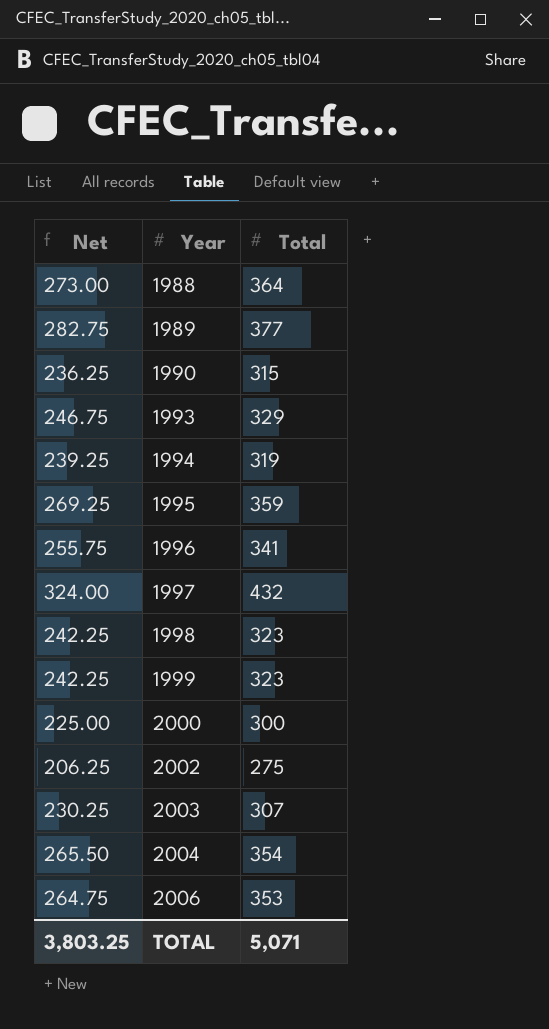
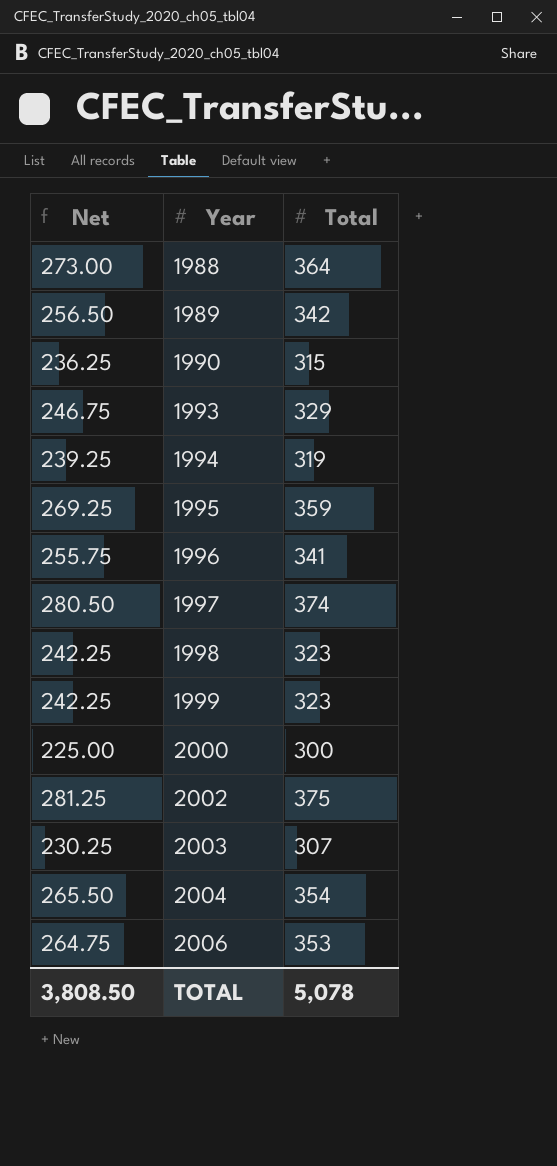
1989 | Net: 282.75 -> 256.50
1989 | Total: 377 -> 342
1997 | Net: 324.00 -> 280.50
1997 | Total: 432 -> 374
2002 | Net: 206.25 -> 281.25
2002 | Total: 275 -> 375
TOTAL | Net: 3,803.25 -> 3,808.50
TOTAL | Total: 5,071 -> 5,078

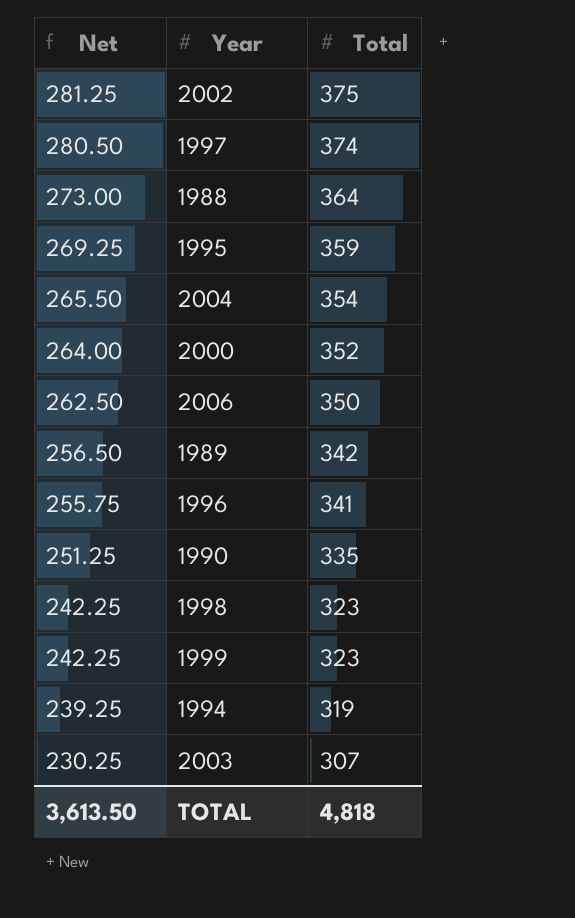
row order: Year ascending -> Net descending
row 1993: 246.75 | 329 -> none
2000 | Net: 225.00 -> 264.00
2000 | Total: 300 -> 352
2006 | Net: 264.75 -> 262.50
2006 | Total: 353 -> 350
1990 | Net: 236.25 -> 251.25
1990 | Total: 315 -> 335
TOTAL | Net: 3,808.50 -> 3,613.50
TOTAL | Total: 5,078 -> 4,818

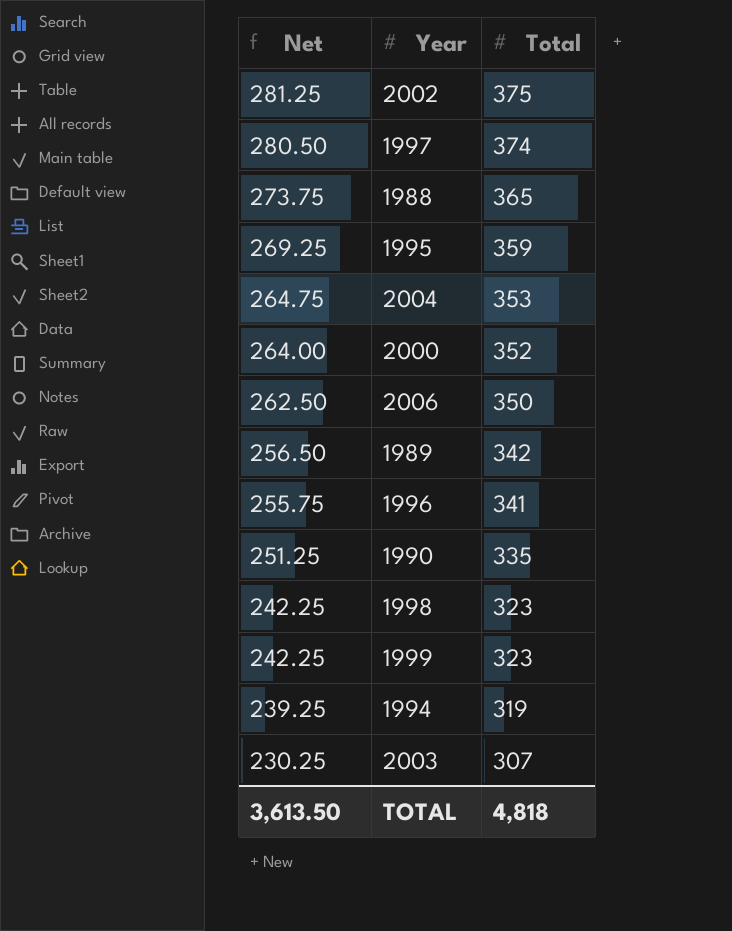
1988 | Net: 273.00 -> 273.75
1988 | Total: 364 -> 365
2004 | Net: 265.50 -> 264.75
2004 | Total: 354 -> 353

